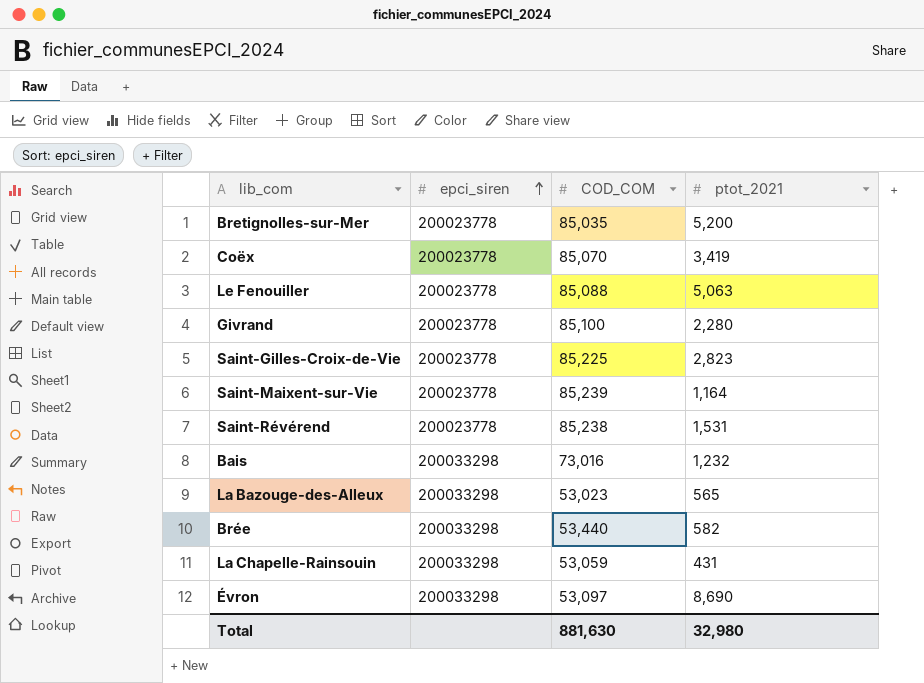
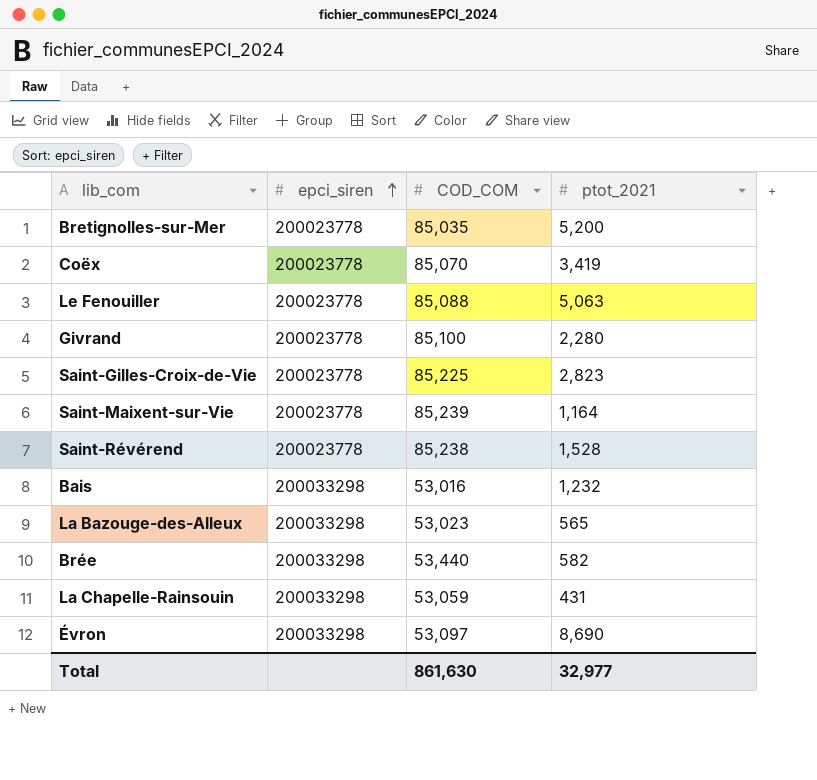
Saint-Révérend | ptot_2021: 1,531 -> 1,528
Bais | COD_COM: 73,016 -> 53,016
Total | COD_COM: 881,630 -> 861,630
Total | ptot_2021: 32,980 -> 32,977

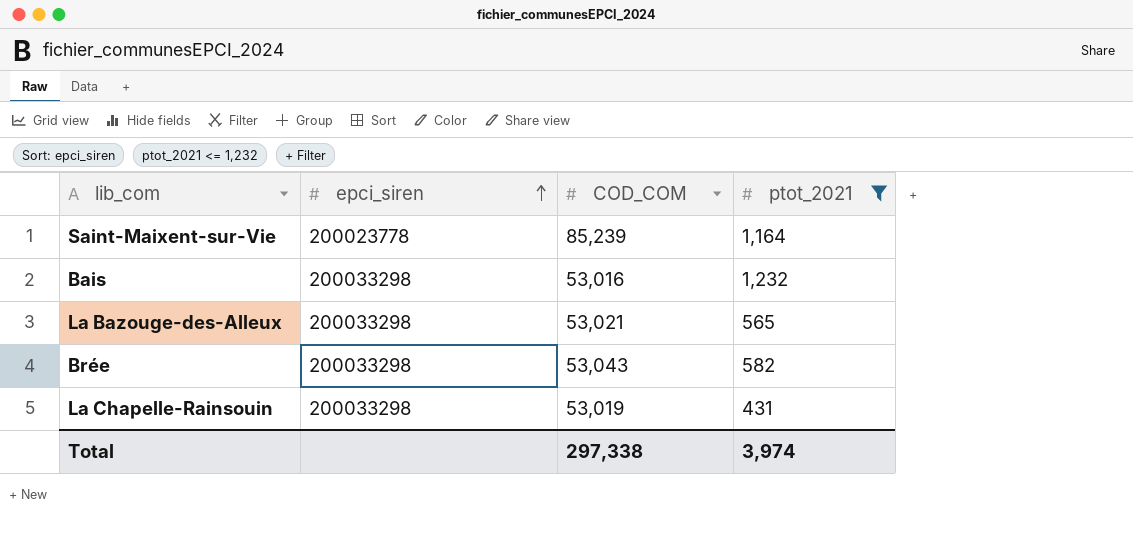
filter: none -> ptot_2021 <= 1,232
La Bazouge-des-Alleux | COD_COM: 53,023 -> 53,021
Brée | COD_COM: 53,440 -> 53,043
La Chapelle-Rainsouin | COD_COM: 53,059 -> 53,019
Total | COD_COM: 861,630 -> 297,338
Total | ptot_2021: 32,977 -> 3,974

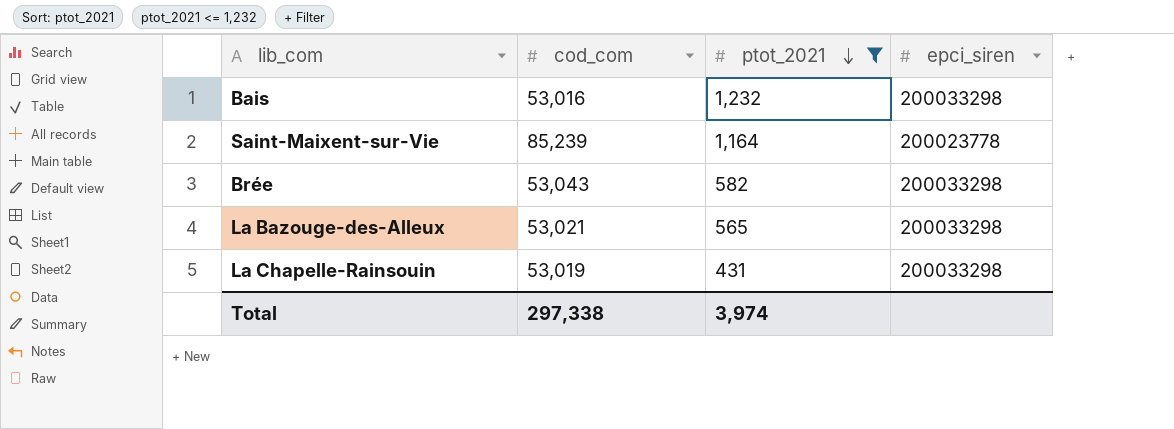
row order: epci_siren ascending -> ptot_2021 descending
column name: COD_COM -> cod_com
column epci_siren | position: 2 -> 4

